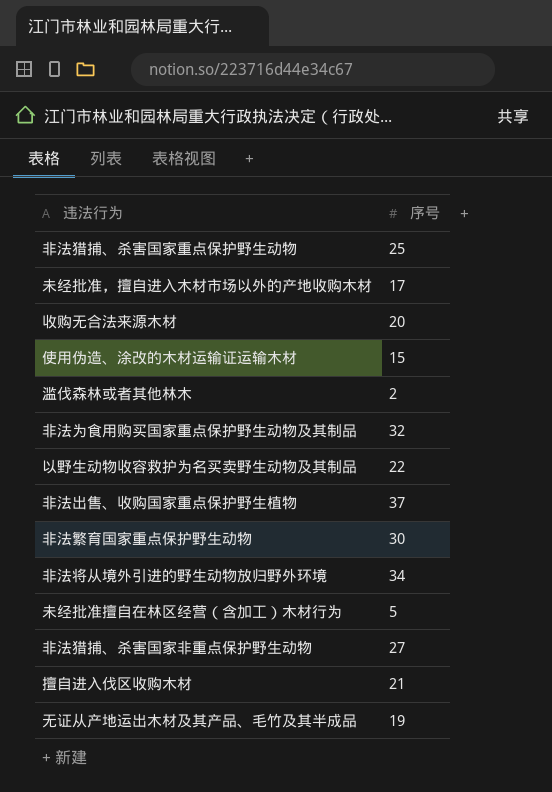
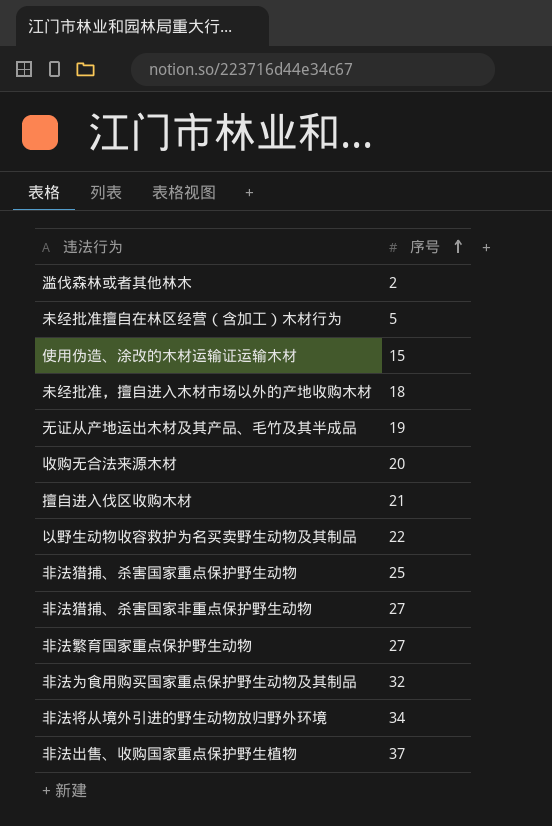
row order: none -> 序号 ascending
未经批准，擅自进入木材市场以外的产地收购木材 | 序号: 17 -> 18
非法繁育国家重点保护野生动物 | 序号: 30 -> 27

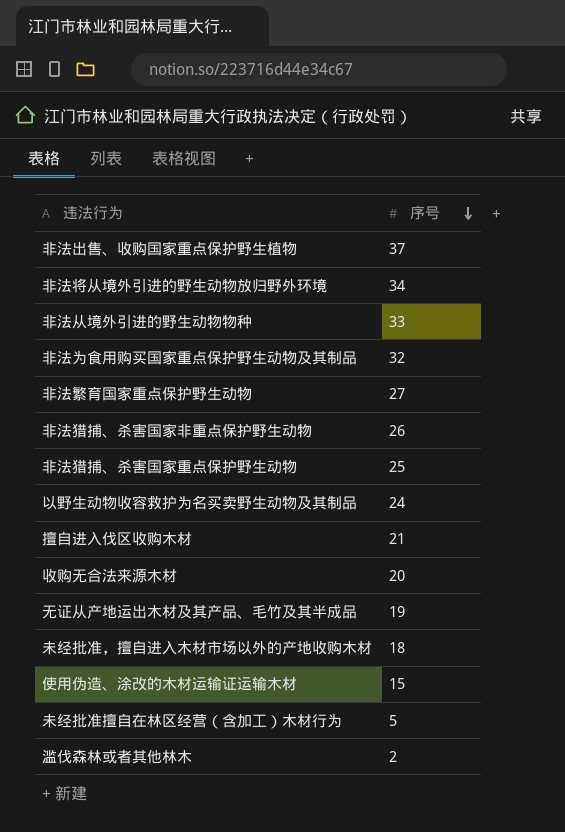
row order: 序号 ascending -> 序号 descending
row 非法从境外引进的野生动物物种: none -> 33
非法猎捕、杀害国家非重点保护野生动物 | 序号: 27 -> 26
以野生动物收容救护为名买卖野生动物及其制品 | 序号: 22 -> 24

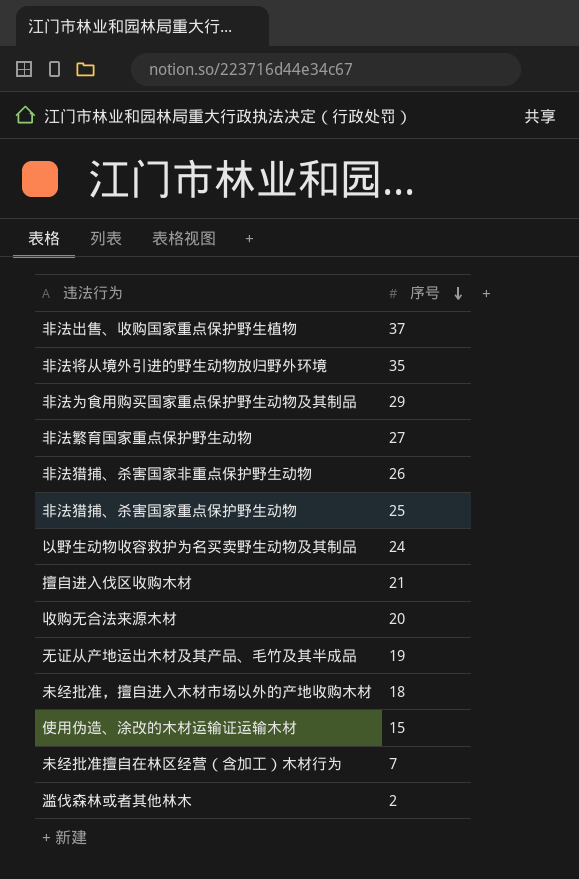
row 非法从境外引进的野生动物物种: 33 -> none
非法将从境外引进的野生动物放归野外环境 | 序号: 34 -> 35
非法为食用购买国家重点保护野生动物及其制品 | 序号: 32 -> 29
未经批准擅自在林区经营（含加工）木材行为 | 序号: 5 -> 7

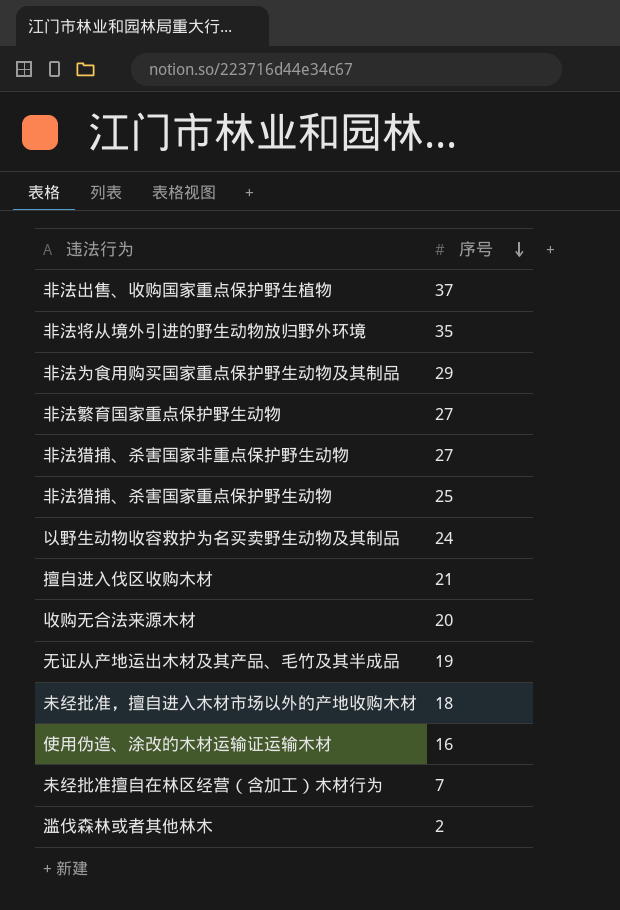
非法猎捕、杀害国家非重点保护野生动物 | 序号: 26 -> 27
使用伪造、涂改的木材运输证运输木材 | 序号: 15 -> 16

